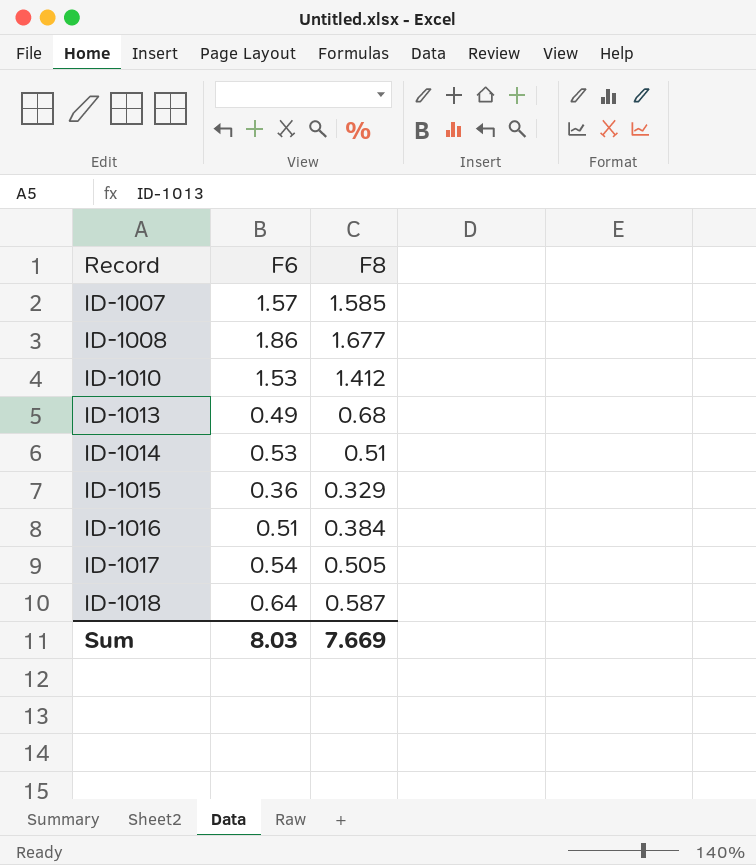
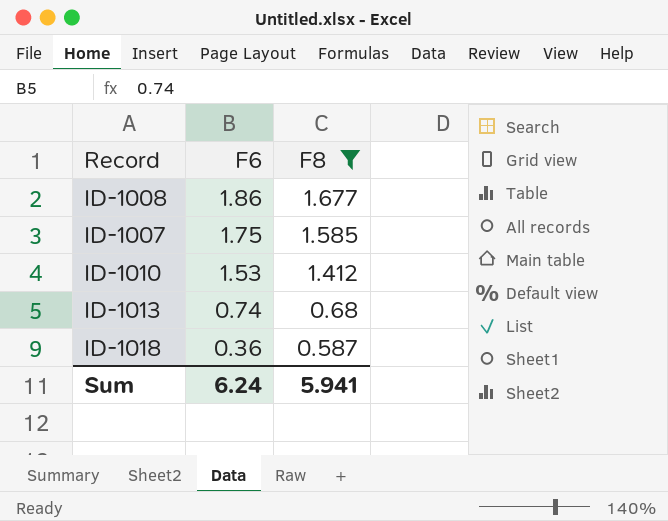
filter: none -> F8 >= 0.587
row order: Record ascending -> F6 descending
ID-1007 | F6: 1.57 -> 1.75
ID-1013 | F6: 0.49 -> 0.74
ID-1018 | F6: 0.64 -> 0.36
Sum | F6: 8.03 -> 6.24
Sum | F8: 7.669 -> 5.941

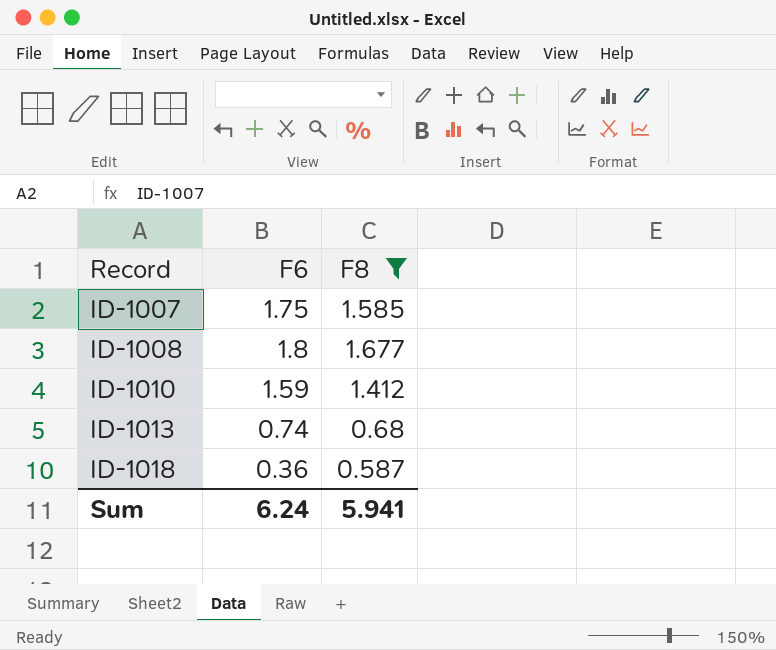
row order: F6 descending -> Record ascending
ID-1008 | F6: 1.86 -> 1.8
ID-1010 | F6: 1.53 -> 1.59

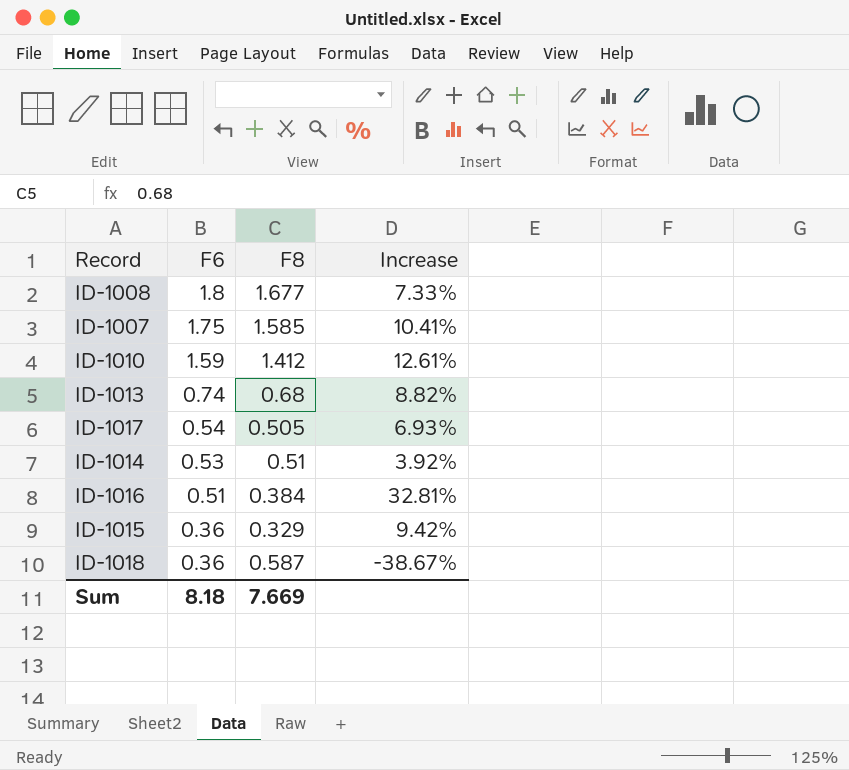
filter: F8 >= 0.587 -> none
row order: Record ascending -> F6 descending
column Increase | formula: none -> ([F6] - [F8]) / [F8]
Sum | F6: 6.24 -> 8.18
Sum | F8: 5.941 -> 7.669

